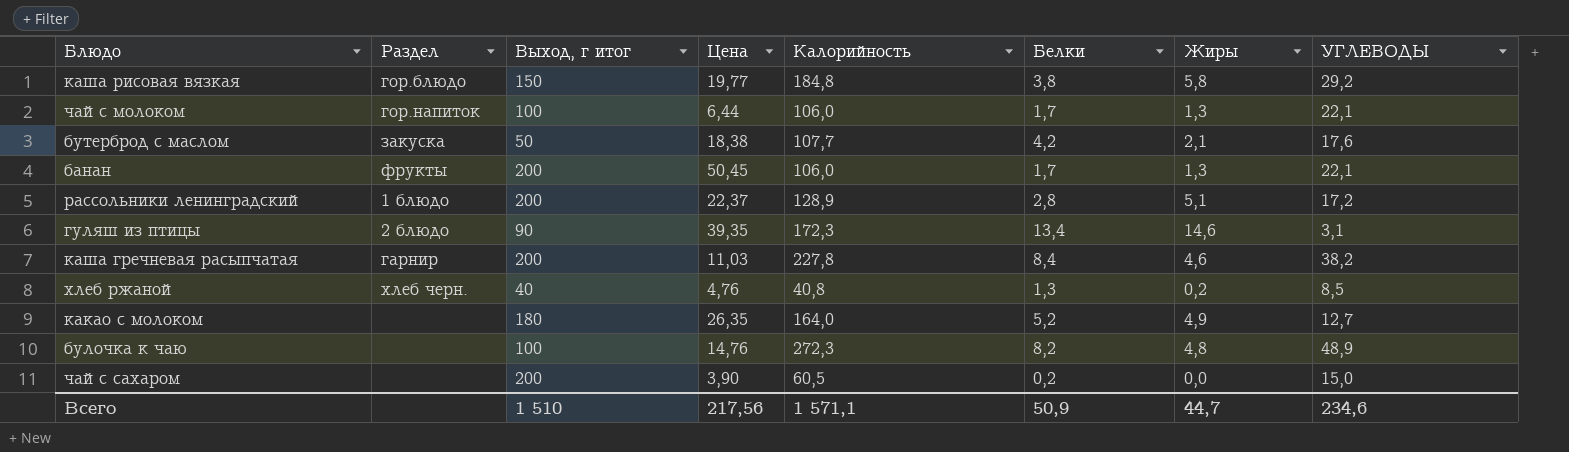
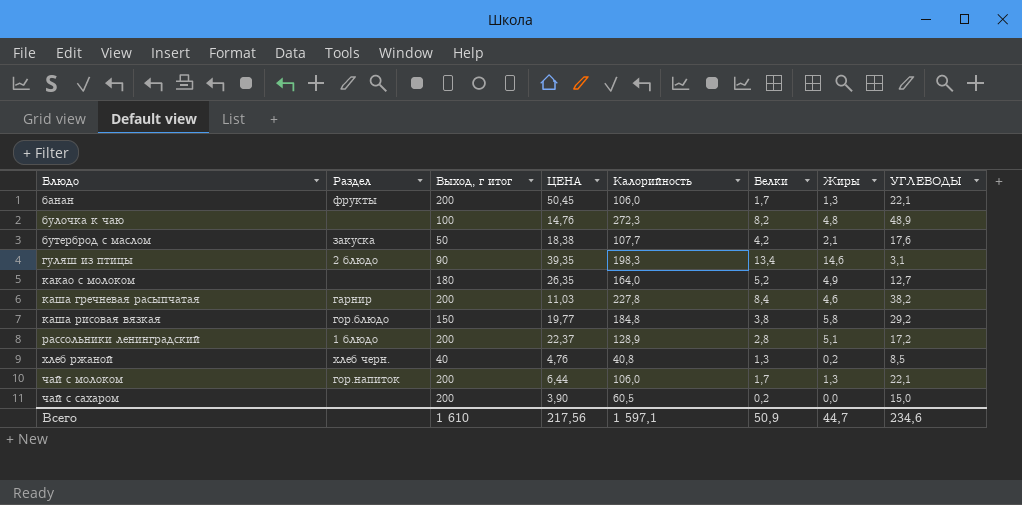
row order: none -> Блюдо ascending
column name: Цена -> ЦЕНА
гуляш из птицы | Калорийность: 172,3 -> 198,3
чай с молоком | Выход, г итог: 100 -> 200
Всего | Выход, г итог: 1 510 -> 1 610
Всего | Калорийность: 1 571,1 -> 1 597,1

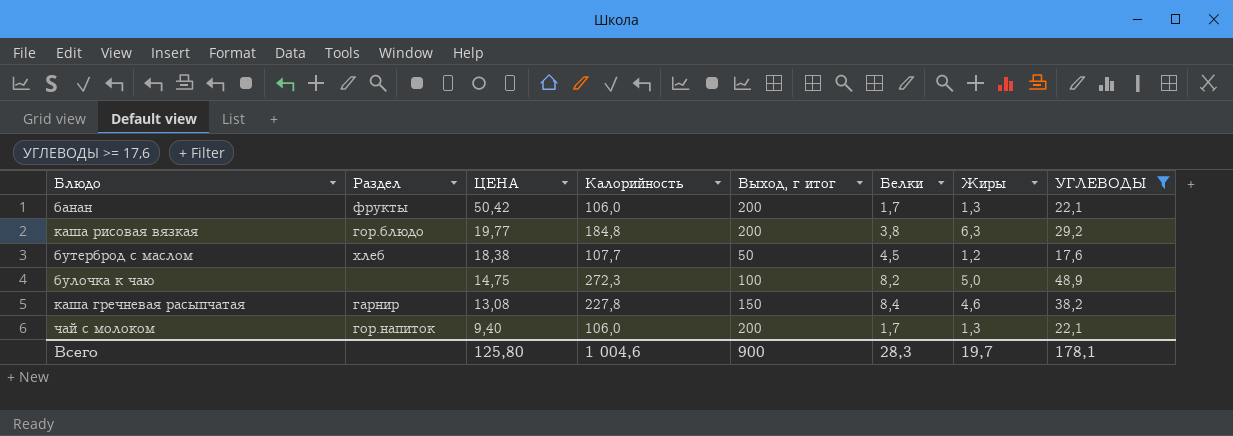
filter: none -> УГЛЕВОДЫ >= 17,6
row order: Блюдо ascending -> ЦЕНА descending
column Выход, г итог | position: 3 -> 5
банан | ЦЕНА: 50,45 -> 50,42
каша рисовая вязкая | Выход, г итог: 150 -> 200
каша рисовая вязкая | Жиры: 5,8 -> 6,3
бутерброд с маслом | Раздел: закуска -> хлеб
бутерброд с маслом | Белки: 4,2 -> 4,5
бутерброд с маслом | Жиры: 2,1 -> 1,2
булочка к чаю | ЦЕНА: 14,76 -> 14,75
булочка к чаю | Жиры: 4,8 -> 5,0
каша гречневая расыпчатая | ЦЕНА: 11,03 -> 13,08
каша гречневая расыпчатая | Выход, г итог: 200 -> 150
чай с молоком | ЦЕНА: 6,44 -> 9,40
Всего | ЦЕНА: 217,56 -> 125,80
Всего | Калорийность: 1 597,1 -> 1 004,6
Всего | Выход, г итог: 1 610 -> 900
Всего | Белки: 50,9 -> 28,3
Всего | Жиры: 44,7 -> 19,7
Всего | УГЛЕВОДЫ: 234,6 -> 178,1

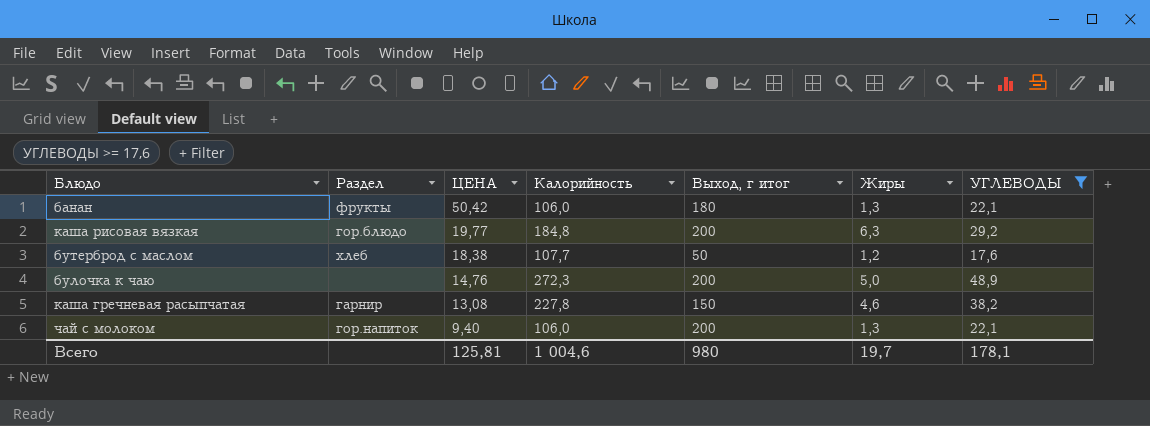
column Белки | position: 6 -> none
банан | Выход, г итог: 200 -> 180
булочка к чаю | ЦЕНА: 14,75 -> 14,76
булочка к чаю | Выход, г итог: 100 -> 200
Всего | ЦЕНА: 125,80 -> 125,81
Всего | Выход, г итог: 900 -> 980

